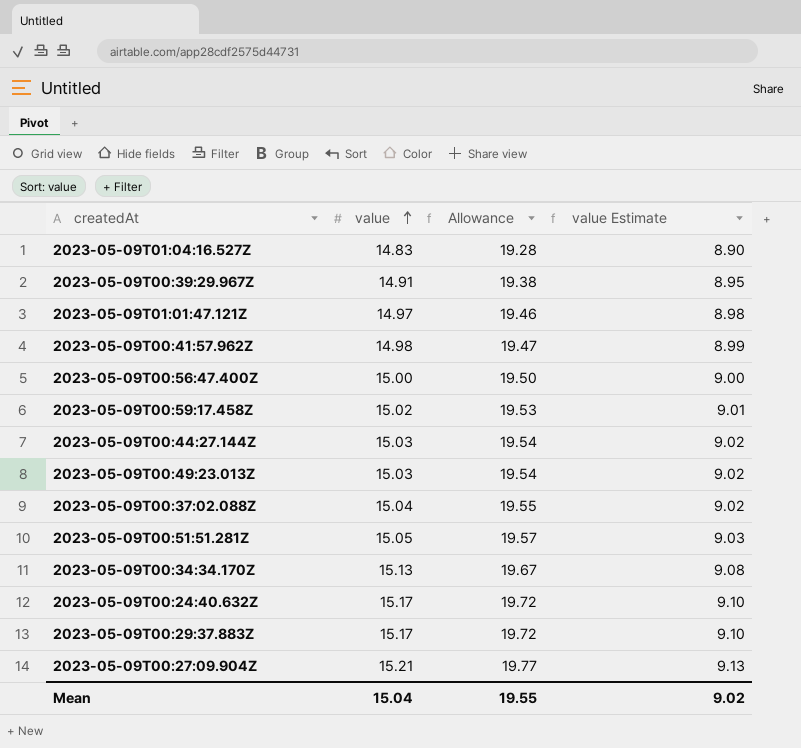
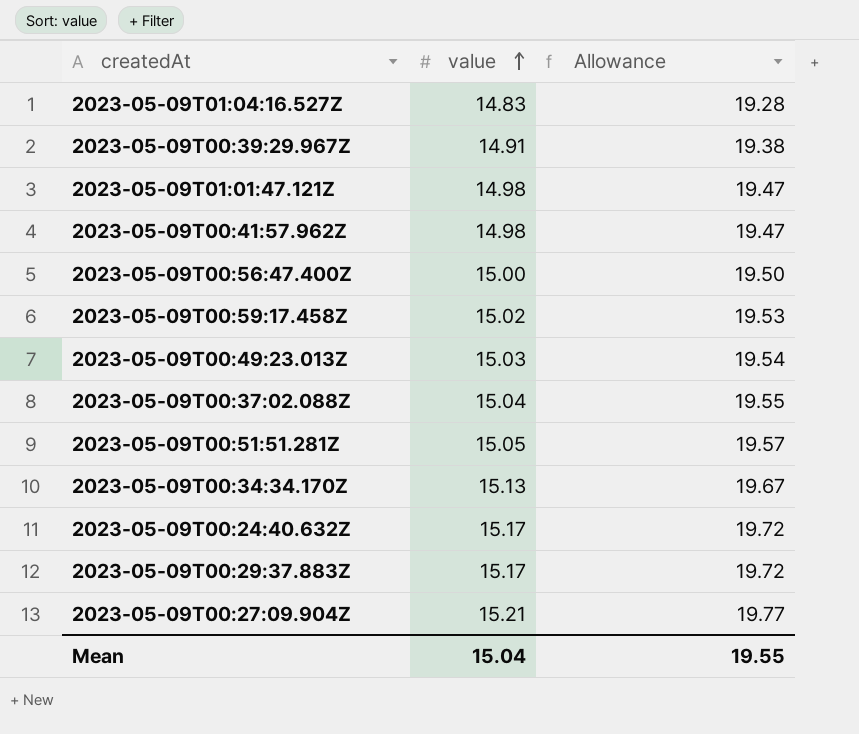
column value Estimate | formula: [value] * 0.6 -> none
row 2023-05-09T00:44:27.144Z: 15.03 | 19.54 | 9.02 -> none
2023-05-09T01:01:47.121Z | value: 14.97 -> 14.98
2023-05-09T01:01:47.121Z | Allowance: 19.46 -> 19.47

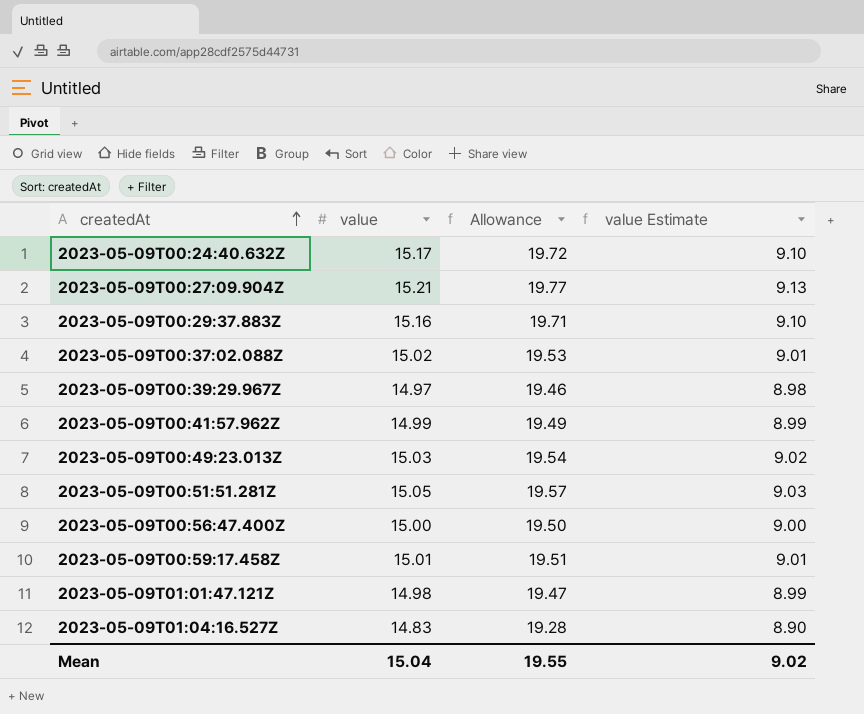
row order: value ascending -> createdAt ascending
column value Estimate | formula: none -> [value] * 0.6
row 2023-05-09T00:34:34.170Z: 15.13 | 19.67 -> none
2023-05-09T00:29:37.883Z | value: 15.17 -> 15.16
2023-05-09T00:29:37.883Z | Allowance: 19.72 -> 19.71
2023-05-09T00:37:02.088Z | value: 15.04 -> 15.02
2023-05-09T00:37:02.088Z | Allowance: 19.55 -> 19.53
2023-05-09T00:39:29.967Z | value: 14.91 -> 14.97
2023-05-09T00:39:29.967Z | Allowance: 19.38 -> 19.46
2023-05-09T00:41:57.962Z | value: 14.98 -> 14.99
2023-05-09T00:41:57.962Z | Allowance: 19.47 -> 19.49
2023-05-09T00:59:17.458Z | value: 15.02 -> 15.01
2023-05-09T00:59:17.458Z | Allowance: 19.53 -> 19.51

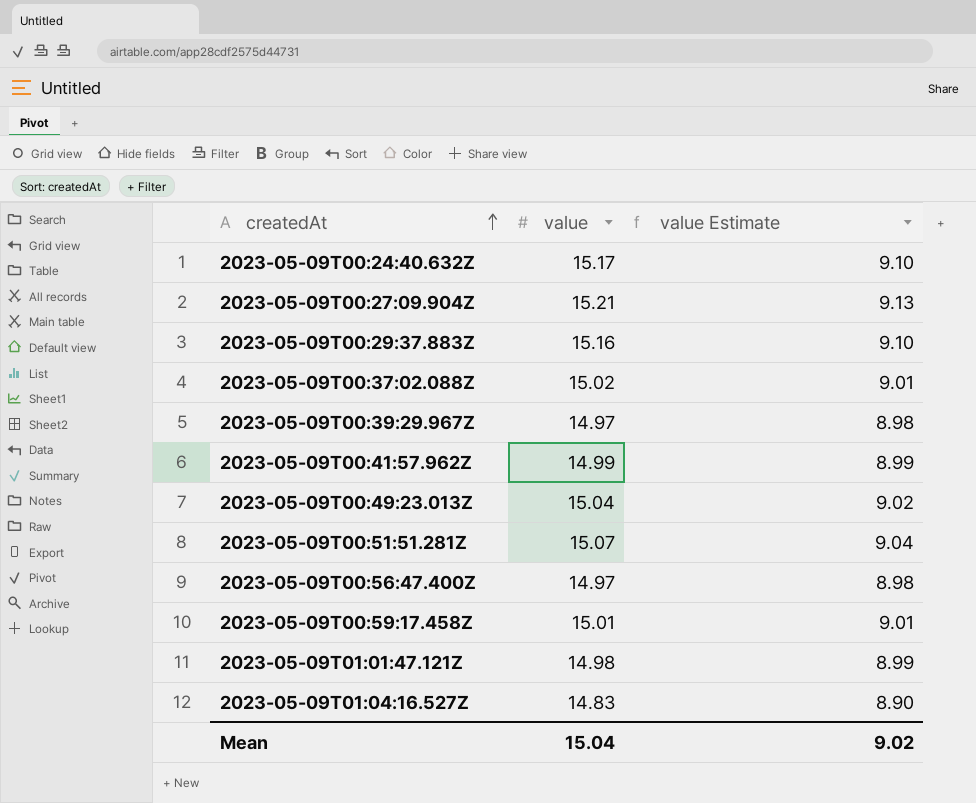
column Allowance | formula: [value] * 1.3 -> none
2023-05-09T00:49:23.013Z | value: 15.03 -> 15.04
2023-05-09T00:51:51.281Z | value: 15.05 -> 15.07
2023-05-09T00:51:51.281Z | value Estimate: 9.03 -> 9.04
2023-05-09T00:56:47.400Z | value: 15.00 -> 14.97
2023-05-09T00:56:47.400Z | value Estimate: 9.00 -> 8.98

